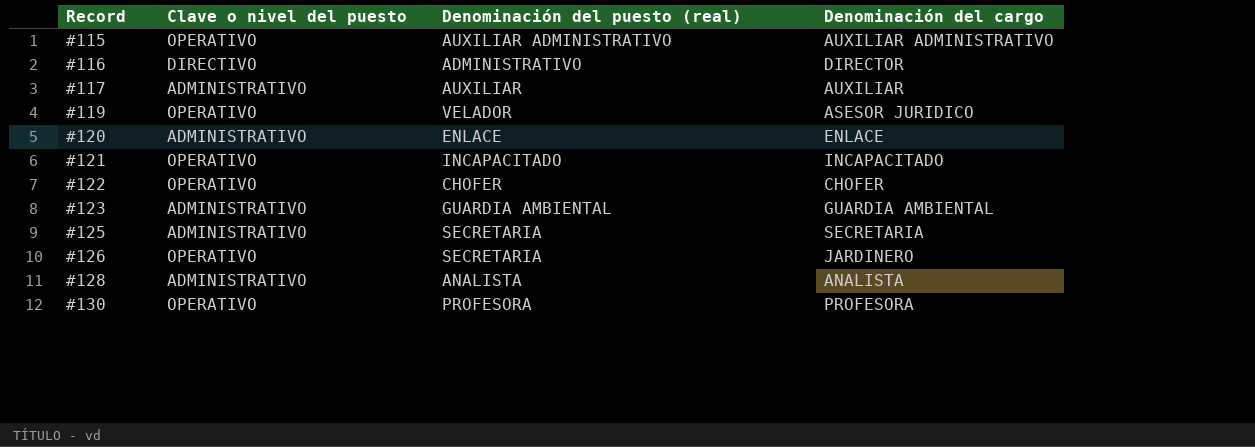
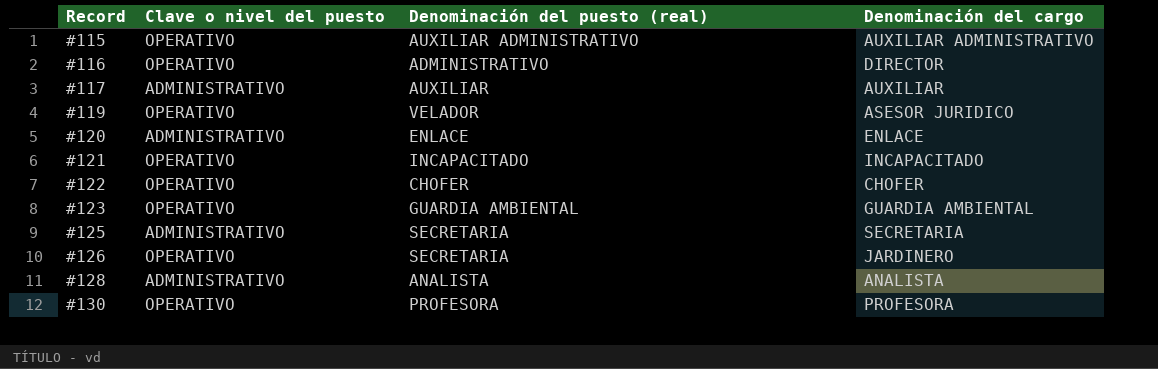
#116 | Clave o nivel del puesto: DIRECTIVO -> OPERATIVO
#123 | Clave o nivel del puesto: ADMINISTRATIVO -> OPERATIVO

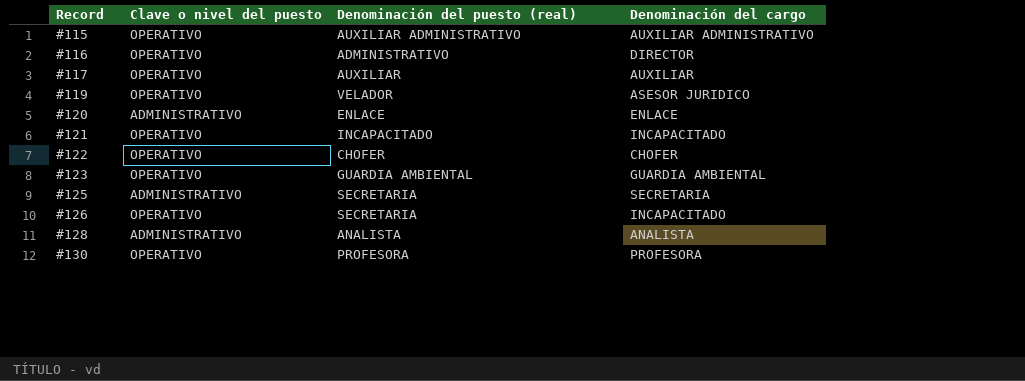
#117 | Clave o nivel del puesto: ADMINISTRATIVO -> OPERATIVO
#126 | Denominación del cargo: JARDINERO -> INCAPACITADO

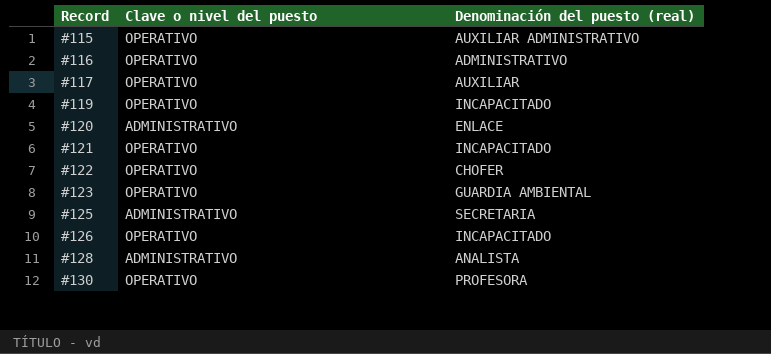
column Denominación del cargo | position: 4 -> none
#119 | Denominación del puesto (real): VELADOR -> INCAPACITADO
#126 | Denominación del puesto (real): SECRETARIA -> INCAPACITADO

